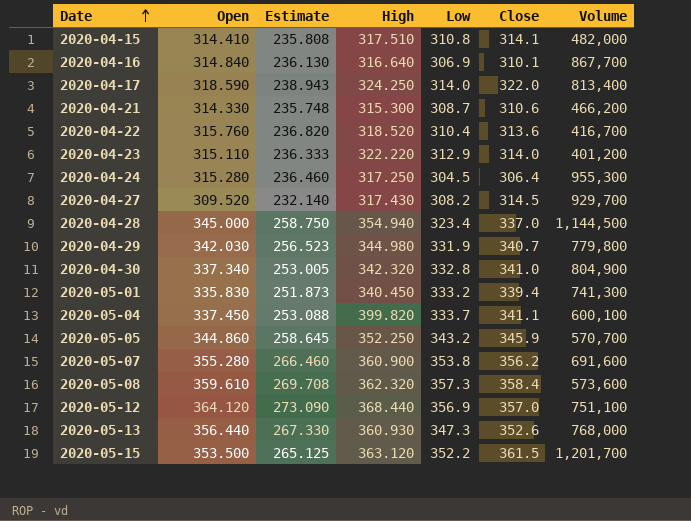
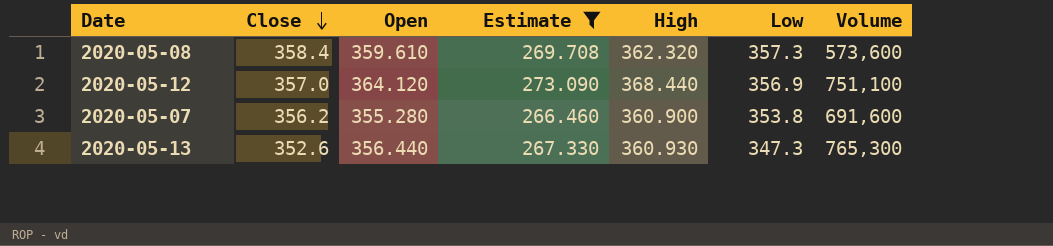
filter: none -> Estimate >= 266.460
row order: Date ascending -> Close descending
column Close | position: 6 -> 2
2020-05-13 | Volume: 768,000 -> 765,300

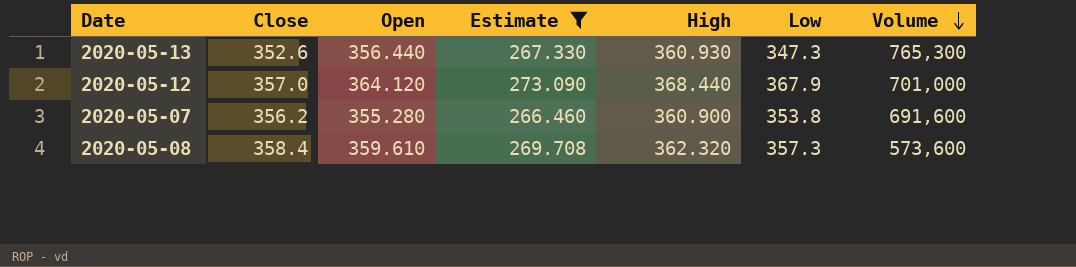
row order: Close descending -> Volume descending
2020-05-12 | Low: 356.9 -> 367.9
2020-05-12 | Volume: 751,100 -> 701,000

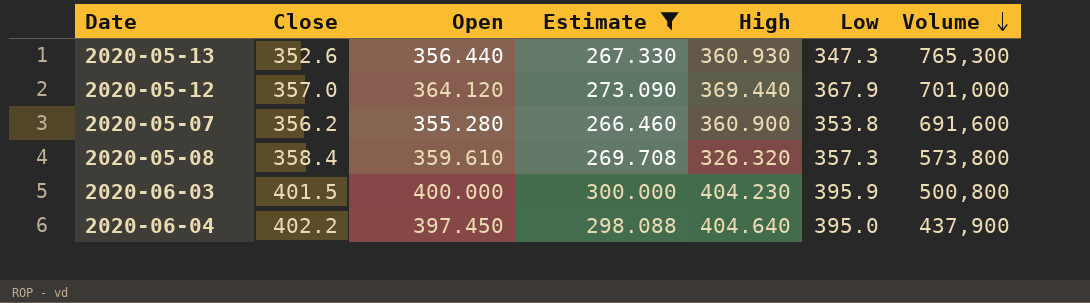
2020-05-12 | High: 368.440 -> 369.440
2020-05-08 | High: 362.320 -> 326.320
2020-05-08 | Volume: 573,600 -> 573,800
row 2020-06-03: none -> 401.5 | 400.000 | 300.000 | 404.230 | 395.9 | 500,800
row 2020-06-04: none -> 402.2 | 397.450 | 298.088 | 404.640 | 395.0 | 437,900

